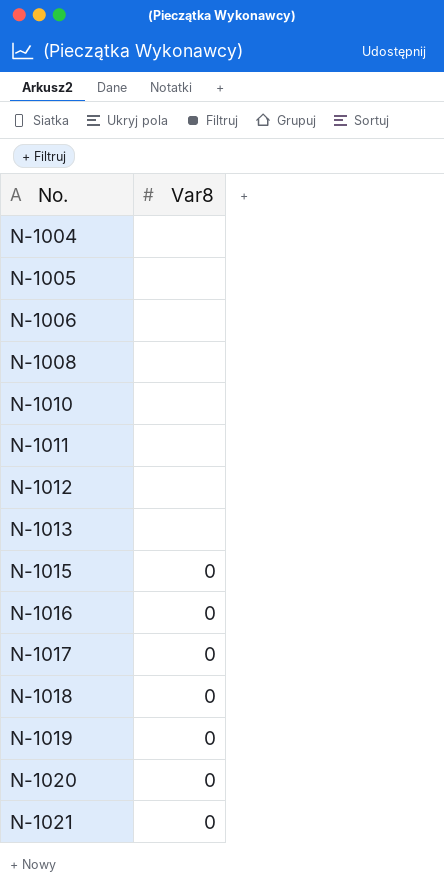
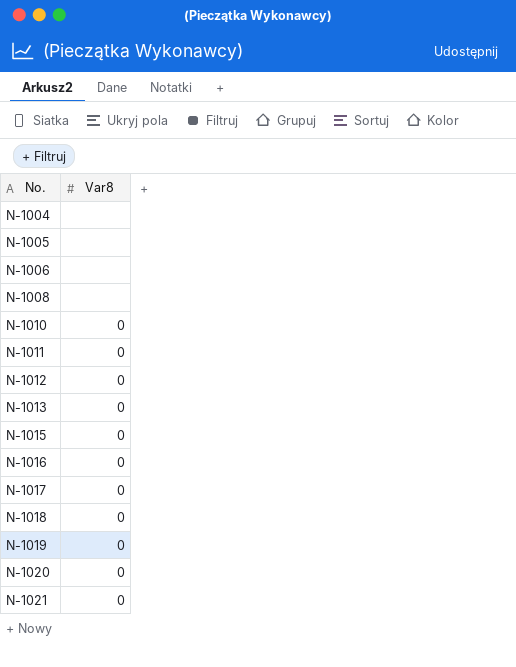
N-1010 | Var8: none -> 0
N-1011 | Var8: none -> 0
N-1012 | Var8: none -> 0
N-1013 | Var8: none -> 0

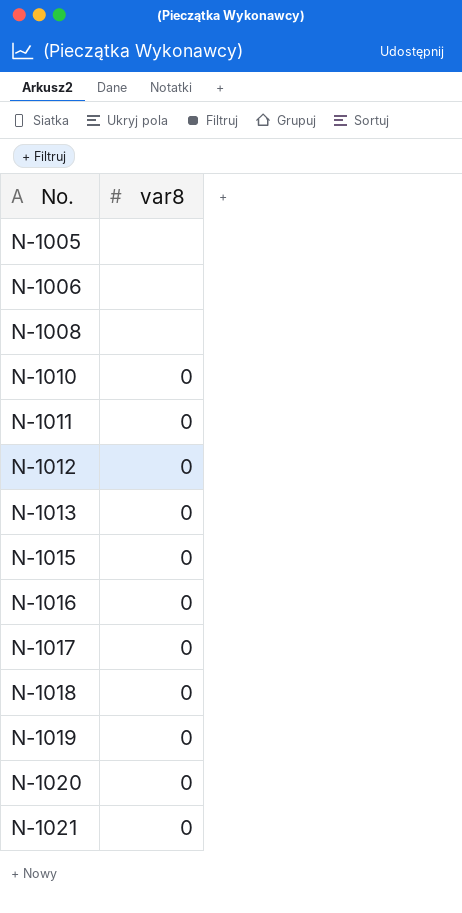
column name: Var8 -> var8
row N-1004: none -> none

